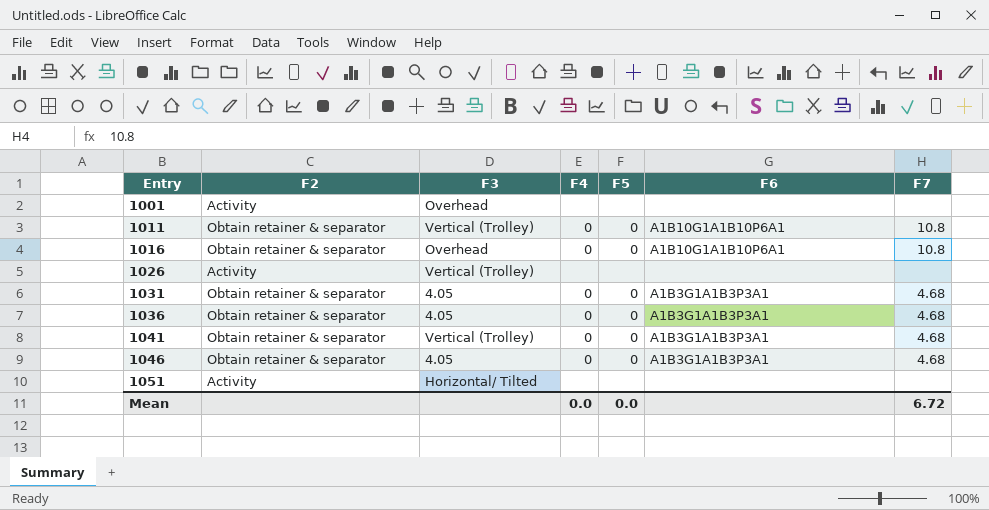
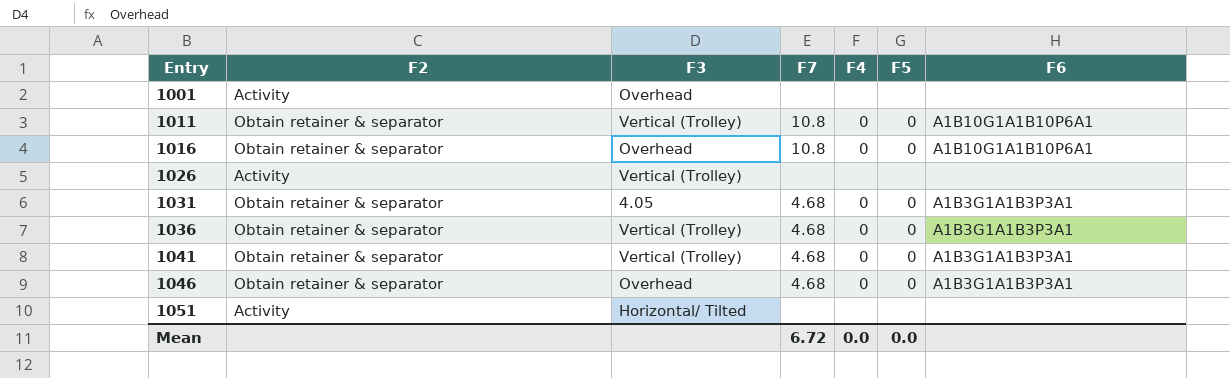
column F7 | position: 7 -> 4
1036 | F3: 4.05 -> Vertical (Trolley)
1046 | F3: 4.05 -> Overhead

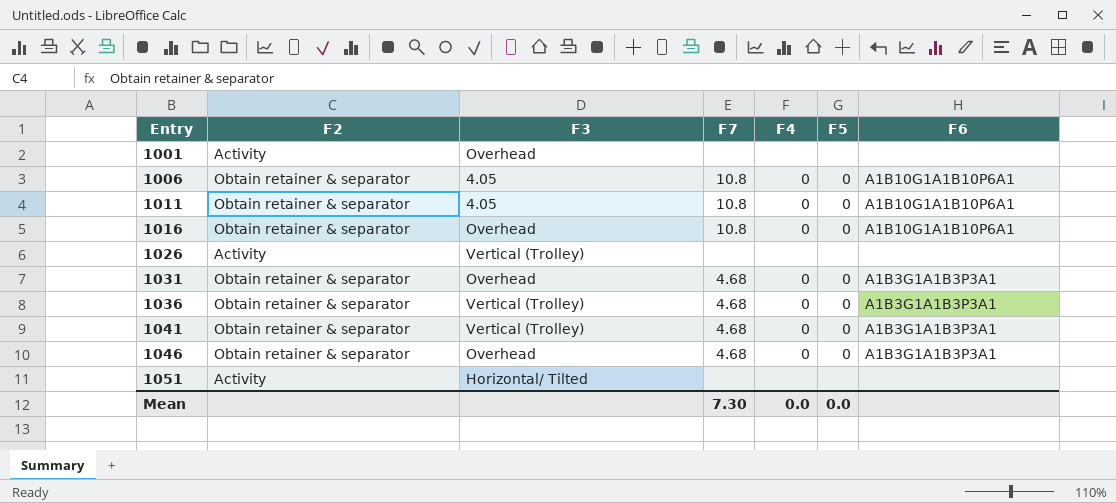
row 1006: none -> Obtain retainer & separator | 4.05 | 10.8 | 0 | 0 | A1B10G1A1B10P6A1
1011 | F3: Vertical (Trolley) -> 4.05
1031 | F3: 4.05 -> Overhead
Mean | F7: 6.72 -> 7.30

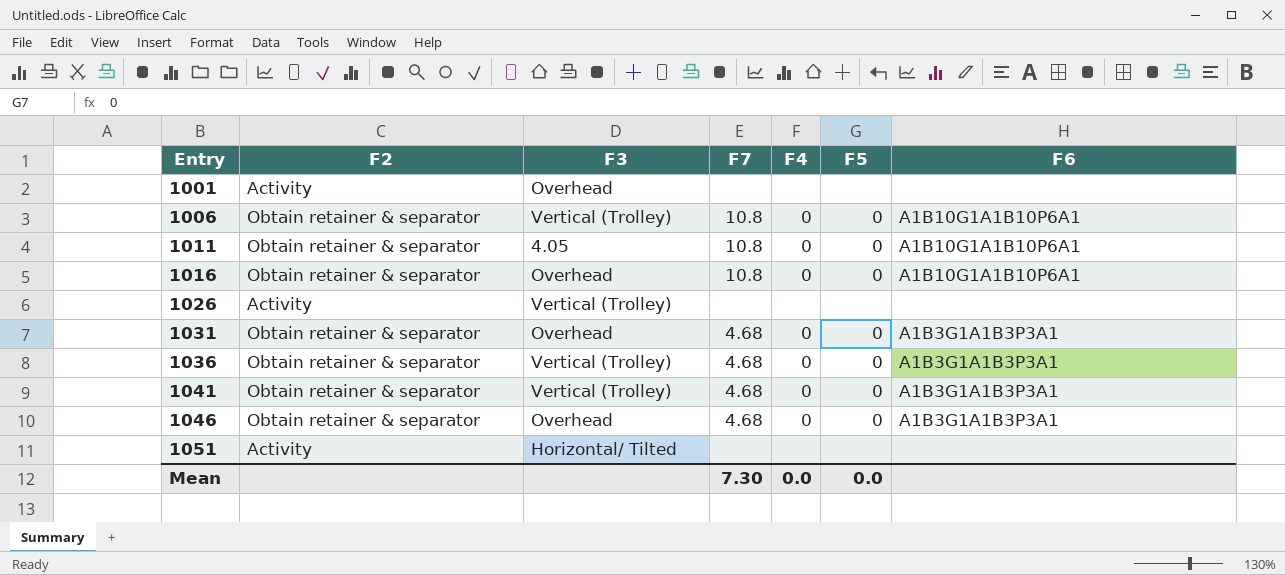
1006 | F3: 4.05 -> Vertical (Trolley)

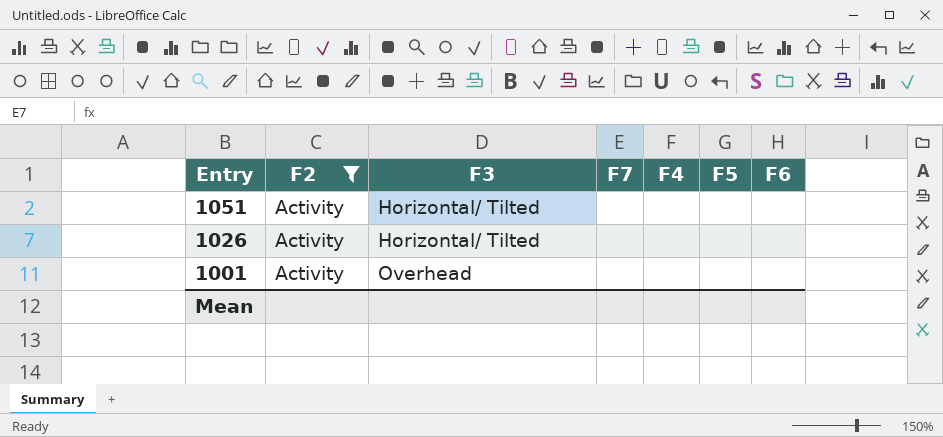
filter: none -> F2 = Activity
row order: Entry ascending -> Entry descending
1026 | F3: Vertical (Trolley) -> Horizontal/ Tilted
Mean | F7: 7.30 -> none
Mean | F4: 0.0 -> none
Mean | F5: 0.0 -> none

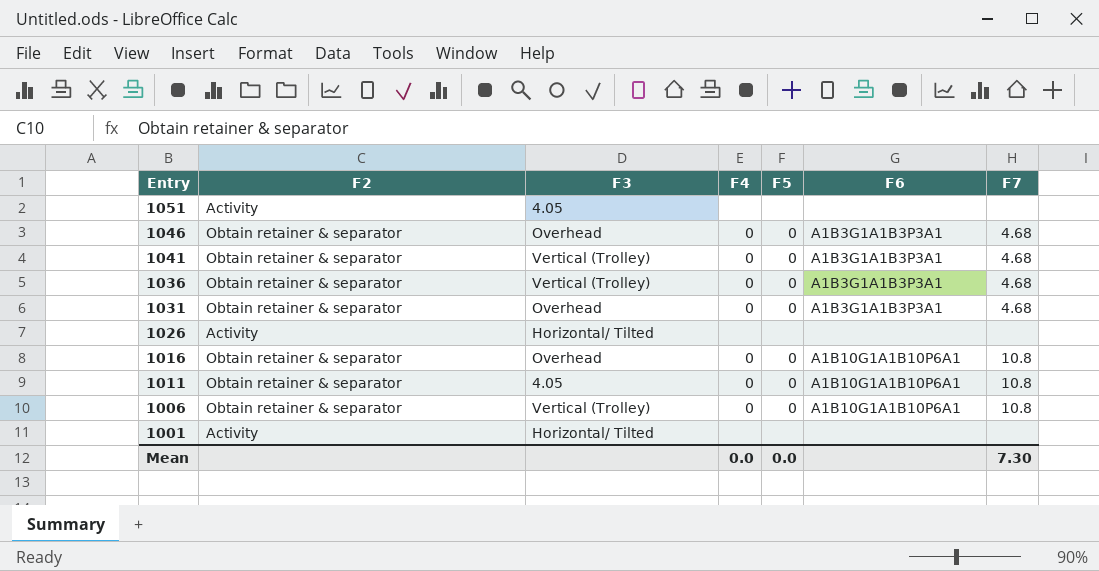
filter: F2 = Activity -> none
column F7 | position: 4 -> 7
1051 | F3: Horizontal/ Tilted -> 4.05
1001 | F3: Overhead -> Horizontal/ Tilted
Mean | F4: none -> 0.0
Mean | F5: none -> 0.0
Mean | F7: none -> 7.30

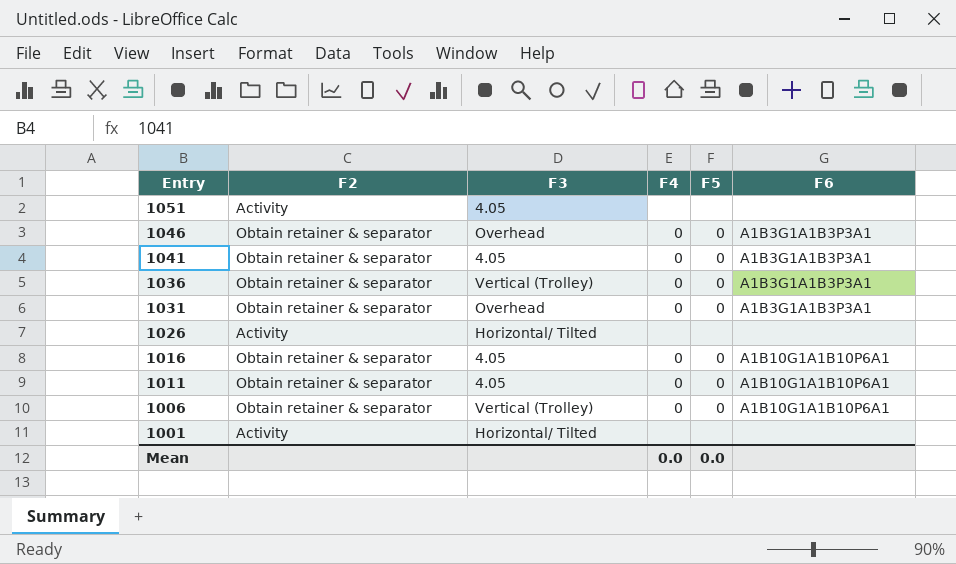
column F7 | position: 7 -> none
1041 | F3: Vertical (Trolley) -> 4.05
1016 | F3: Overhead -> 4.05

